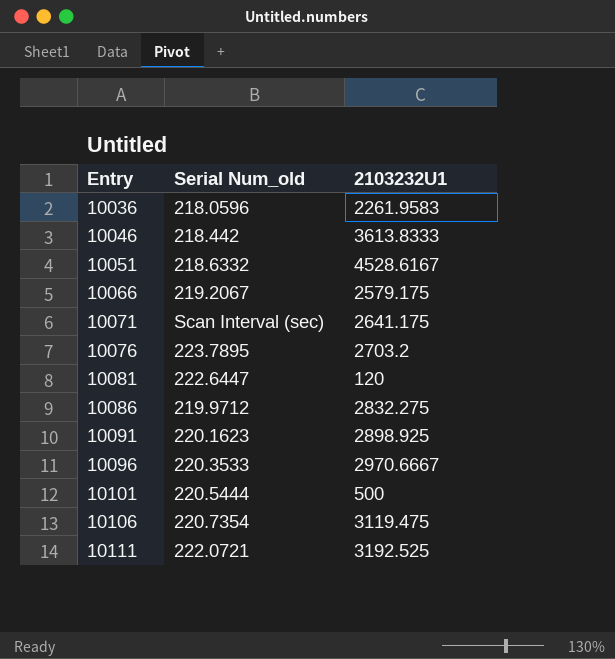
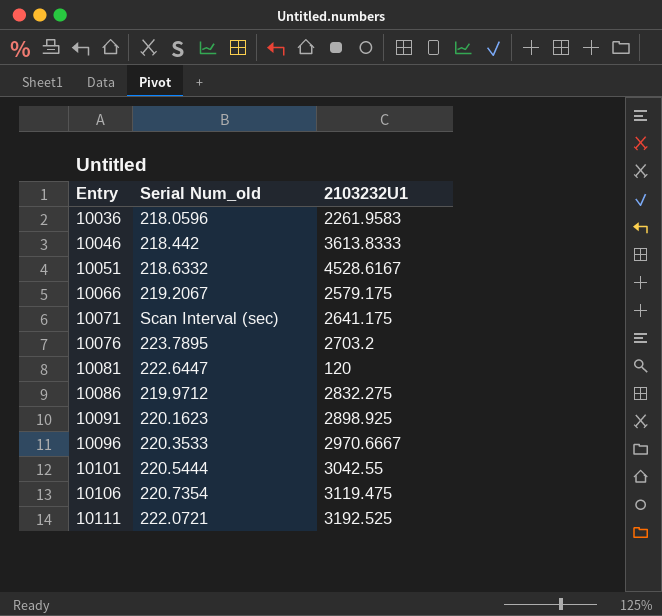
10101 | 2103232U1: 500 -> 3042.55

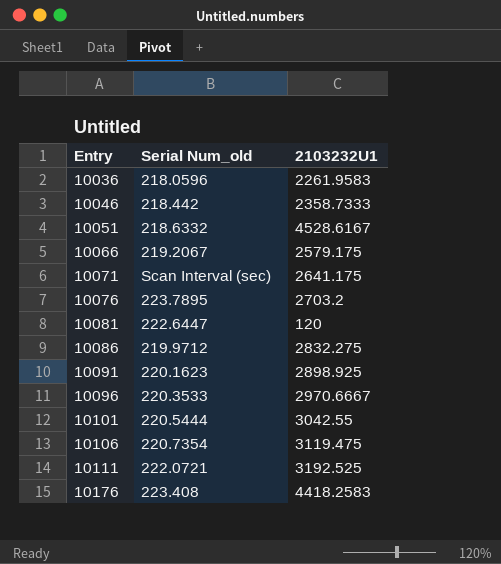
10046 | 2103232U1: 3613.8333 -> 2358.7333
row 10176: none -> 223.408 | 4418.2583

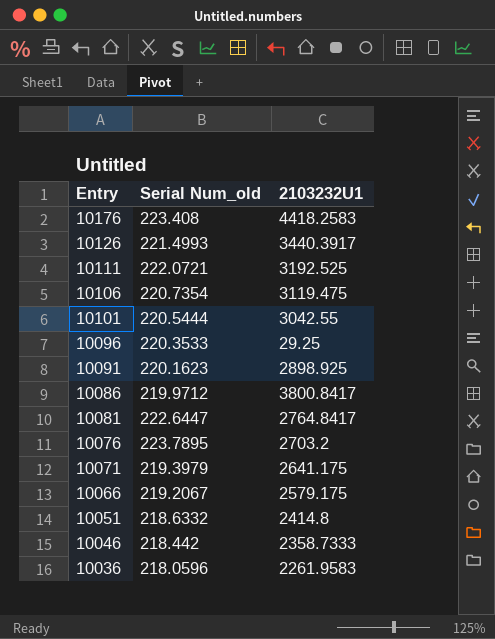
row order: Entry ascending -> Entry descending
row 10126: none -> 221.4993 | 3440.3917
10096 | 2103232U1: 2970.6667 -> 29.25
10086 | 2103232U1: 2832.275 -> 3800.8417
10081 | 2103232U1: 120 -> 2764.8417
10071 | Serial Num_old: Scan Interval (sec) -> 219.3979
10051 | 2103232U1: 4528.6167 -> 2414.8

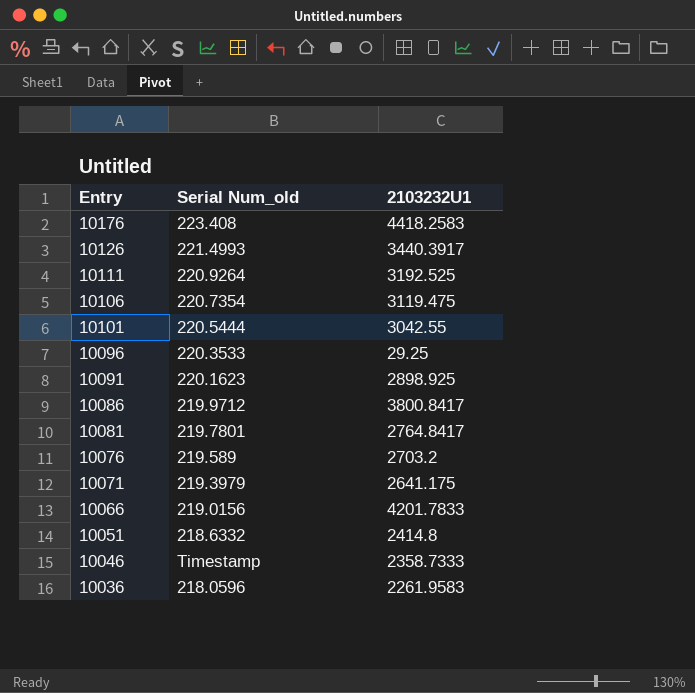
10111 | Serial Num_old: 222.0721 -> 220.9264
10081 | Serial Num_old: 222.6447 -> 219.7801
10076 | Serial Num_old: 223.7895 -> 219.589
10066 | Serial Num_old: 219.2067 -> 219.0156
10066 | 2103232U1: 2579.175 -> 4201.7833
10046 | Serial Num_old: 218.442 -> Timestamp

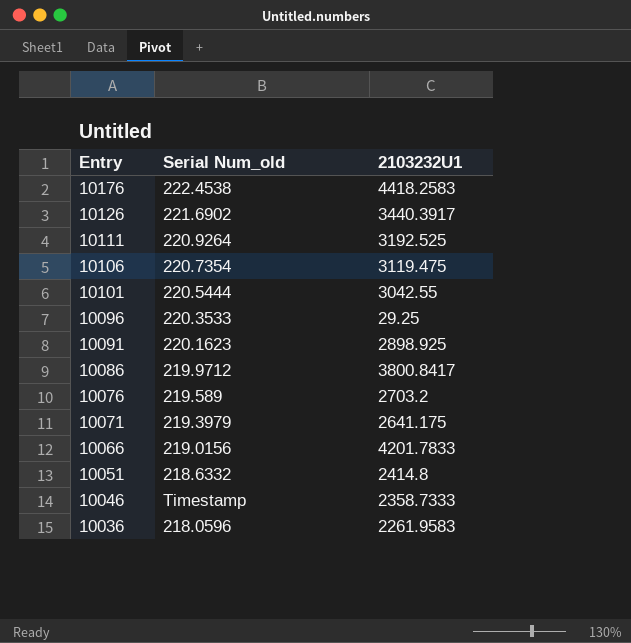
row 10081: 219.7801 | 2764.8417 -> none
10176 | Serial Num_old: 223.408 -> 222.4538
10126 | Serial Num_old: 221.4993 -> 221.6902

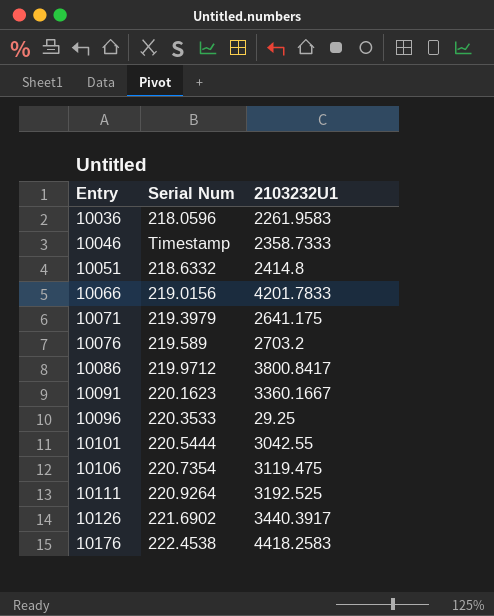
row order: Entry descending -> Entry ascending
column name: Serial Num_old -> Serial Num
10091 | 2103232U1: 2898.925 -> 3360.1667

